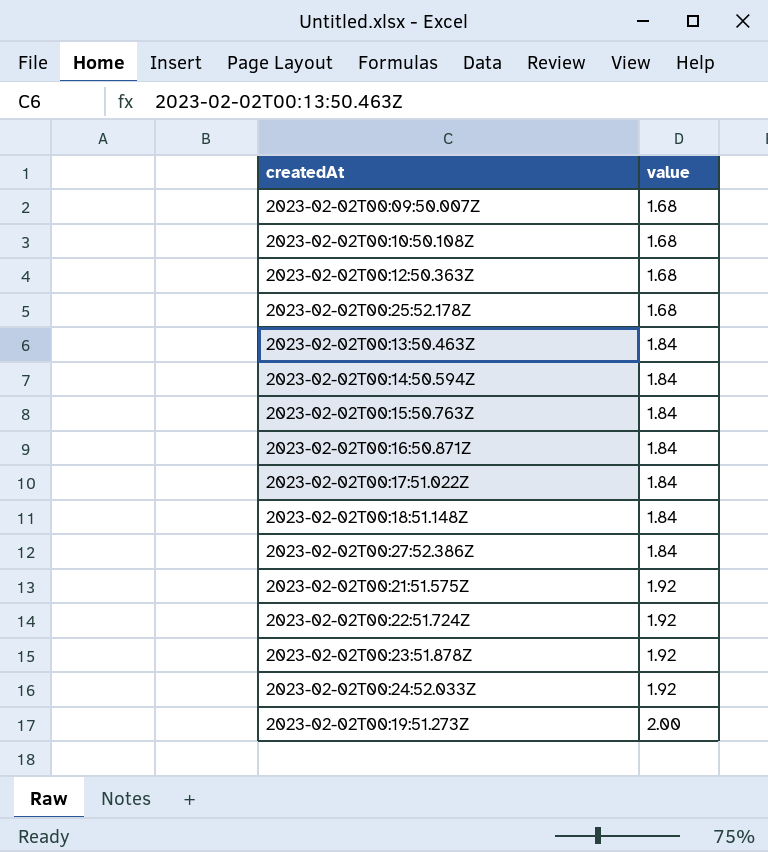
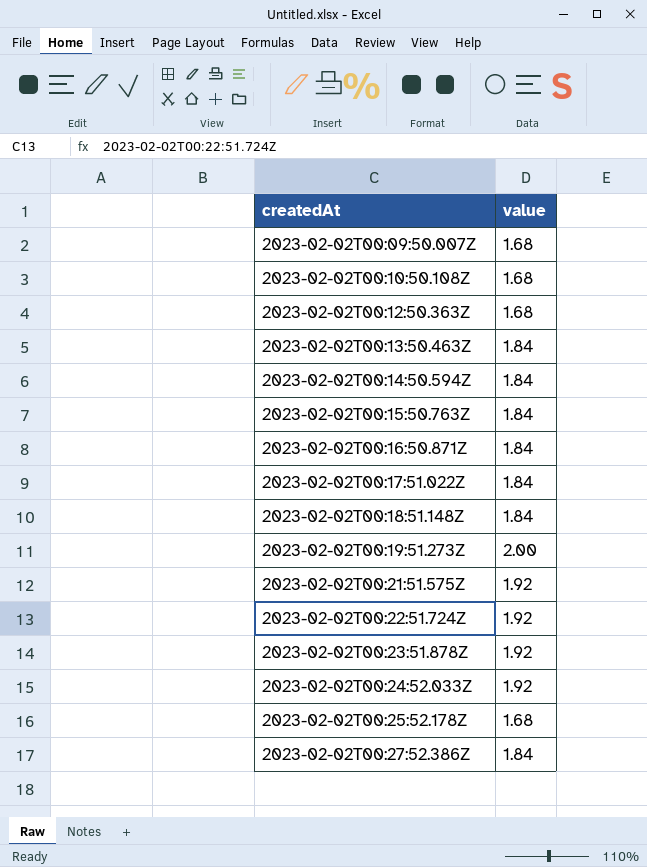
row order: value ascending -> createdAt ascending

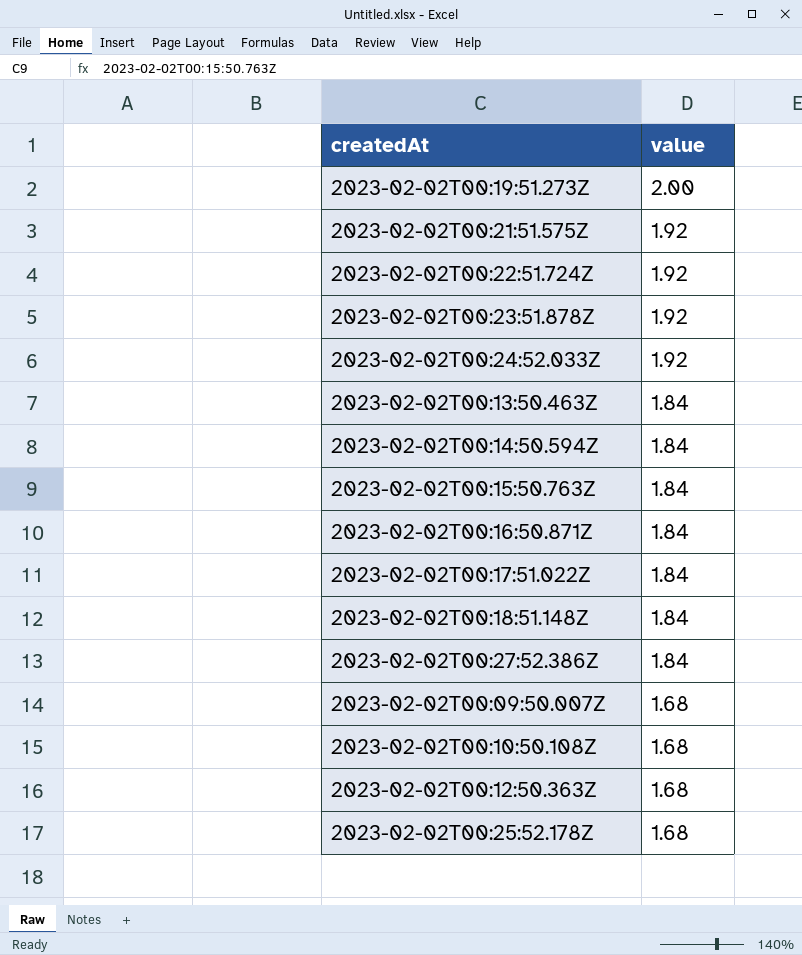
row order: createdAt ascending -> value descending

